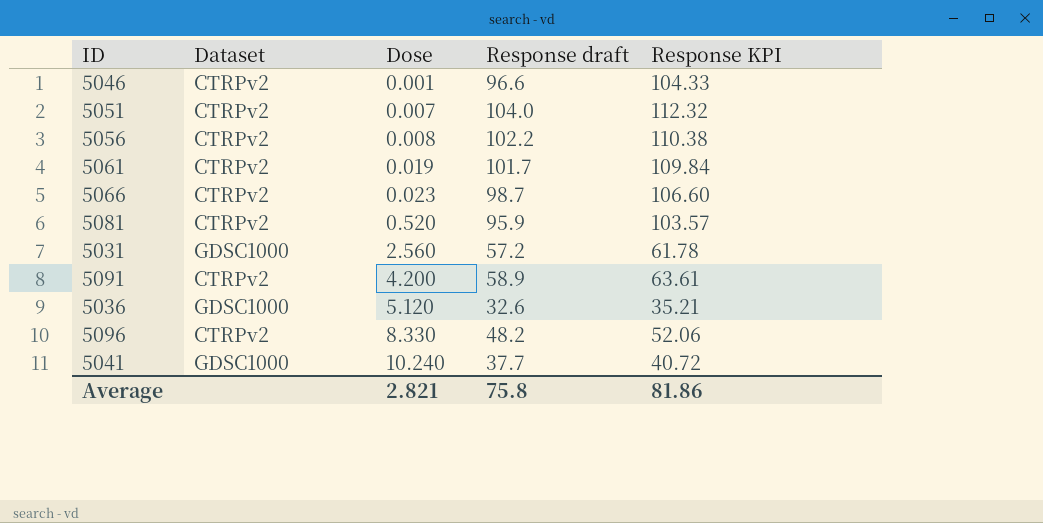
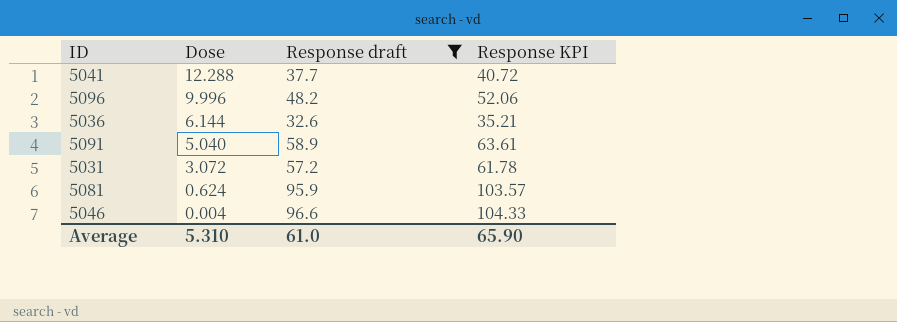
filter: none -> Response draft <= 96.6
row order: Dose ascending -> Dose descending
column Dataset | position: 2 -> none
5041 | Dose: 10.240 -> 12.288
5096 | Dose: 8.330 -> 9.996
5036 | Dose: 5.120 -> 6.144
5091 | Dose: 4.200 -> 5.040
5031 | Dose: 2.560 -> 3.072
5081 | Dose: 0.520 -> 0.624
5046 | Dose: 0.001 -> 0.004
Average | Dose: 2.821 -> 5.310
Average | Response draft: 75.8 -> 61.0
Average | Response KPI: 81.86 -> 65.90

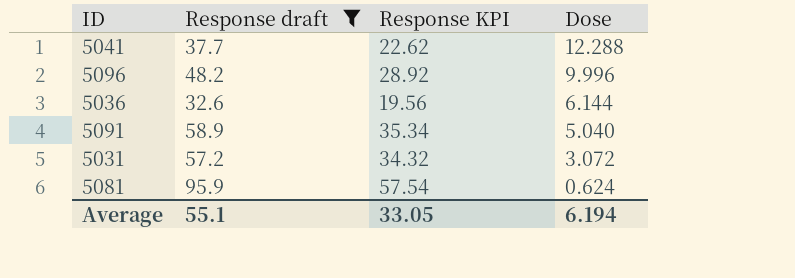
column Response KPI | formula: [Response draft] * 1.08 -> [Response draft] * 0.6
column Dose | position: 2 -> 4
row 5046: 0.004 | 96.6 | 104.33 -> none
Average | Response draft: 61.0 -> 55.1
Average | Response KPI: 65.90 -> 33.05
Average | Dose: 5.310 -> 6.194

